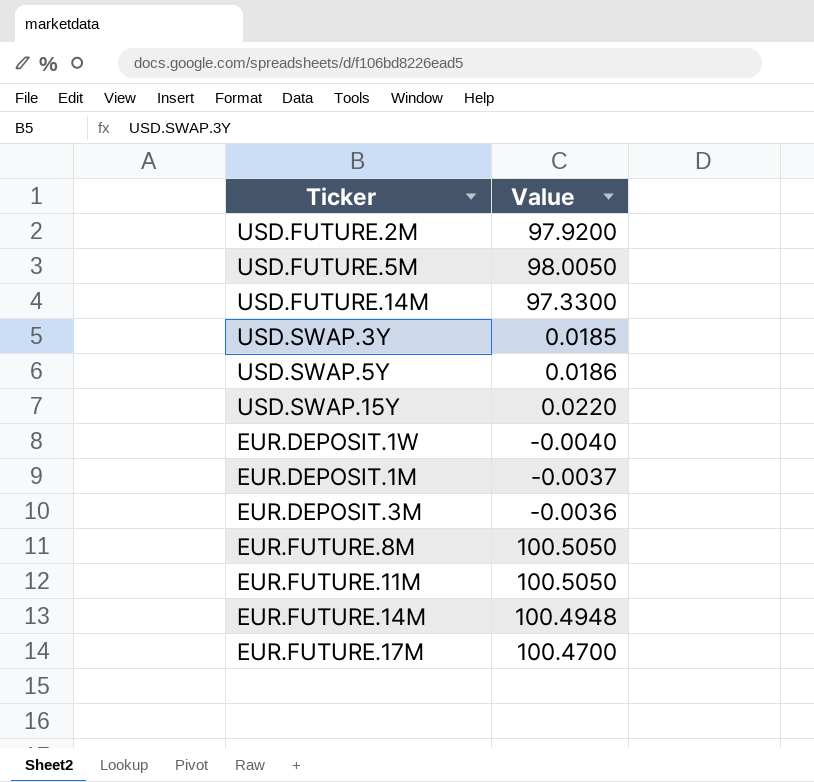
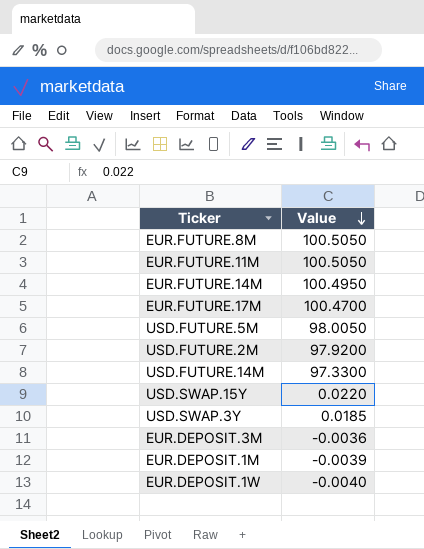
row order: none -> Value descending
row USD.SWAP.5Y: 0.0186 -> none
EUR.FUTURE.14M | Value: 100.4948 -> 100.4950
EUR.DEPOSIT.1M | Value: -0.0037 -> -0.0039

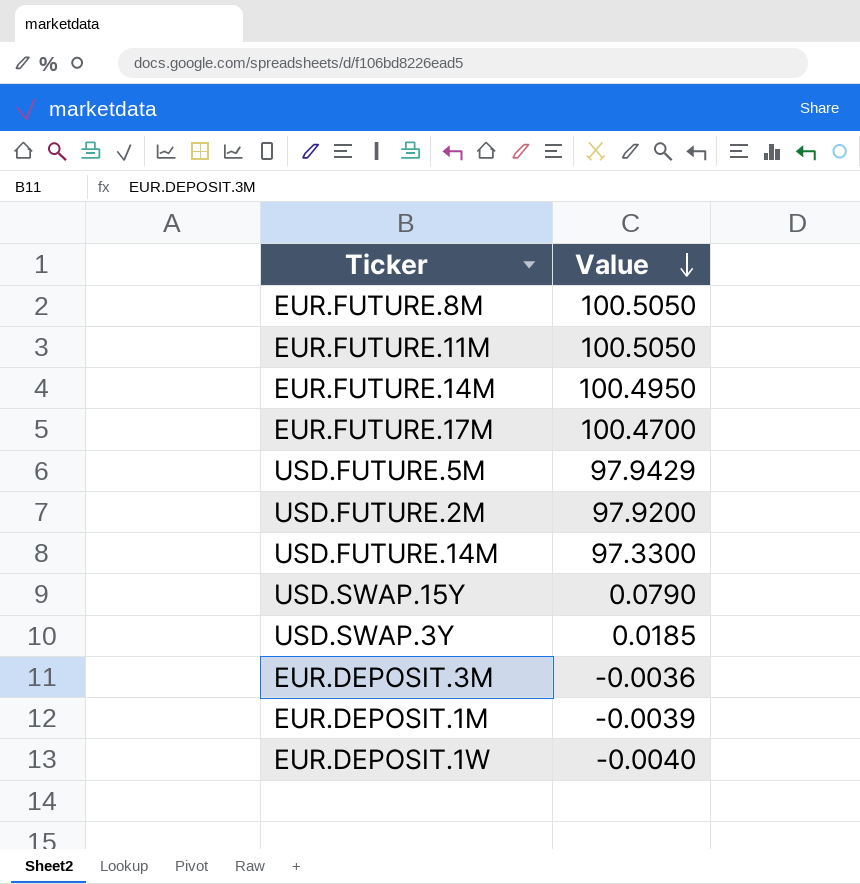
USD.FUTURE.5M | Value: 98.0050 -> 97.9429
USD.SWAP.15Y | Value: 0.0220 -> 0.0790

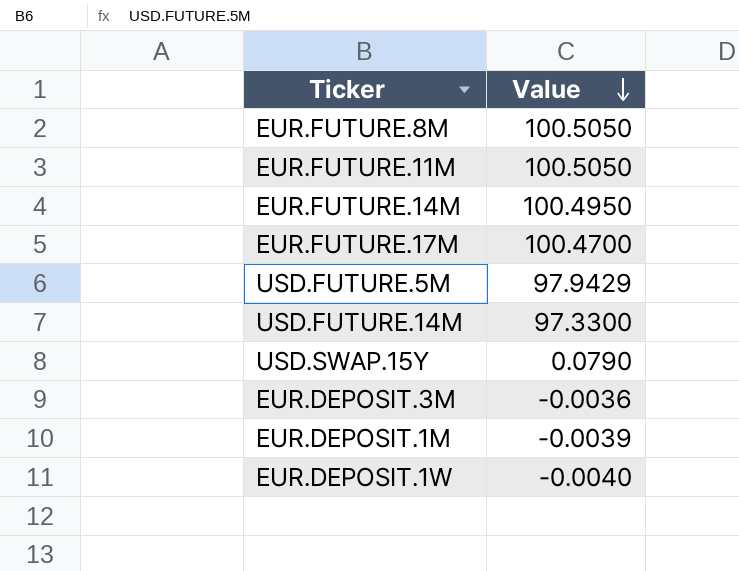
row USD.FUTURE.2M: 97.9200 -> none
row USD.SWAP.3Y: 0.0185 -> none

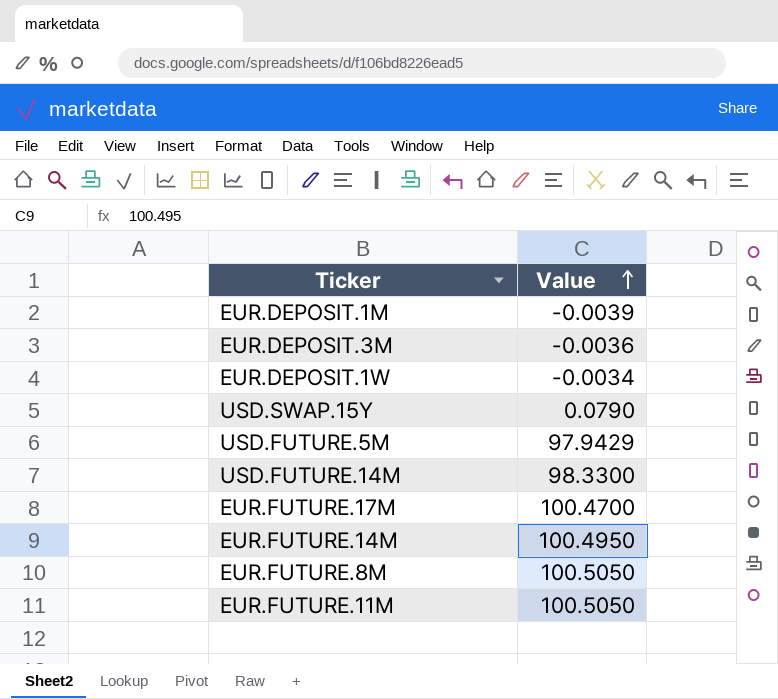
row order: Value descending -> Value ascending
EUR.DEPOSIT.1W | Value: -0.0040 -> -0.0034
USD.FUTURE.14M | Value: 97.3300 -> 98.3300

